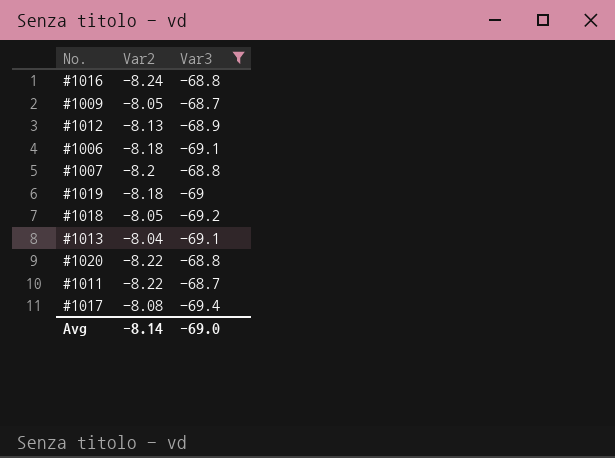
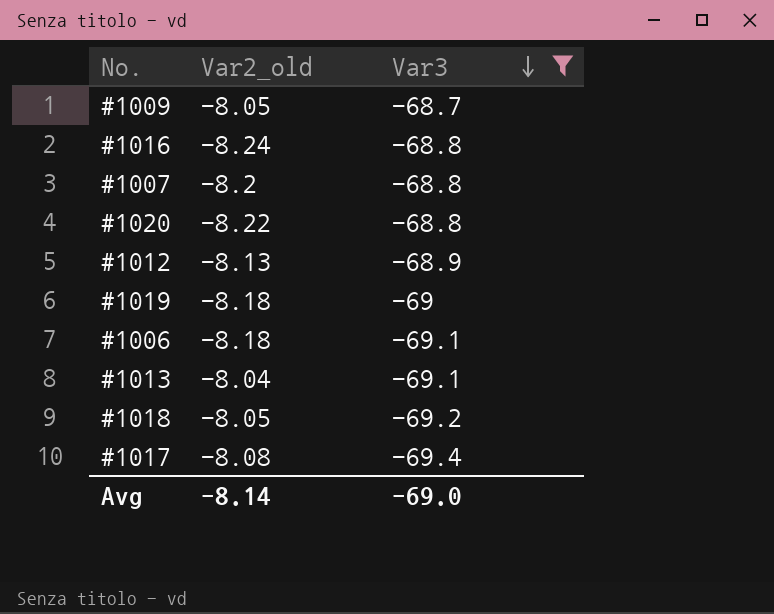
row order: none -> Var3 descending
column name: Var2 -> Var2_old
row #1011: -8.22 | -68.7 -> none

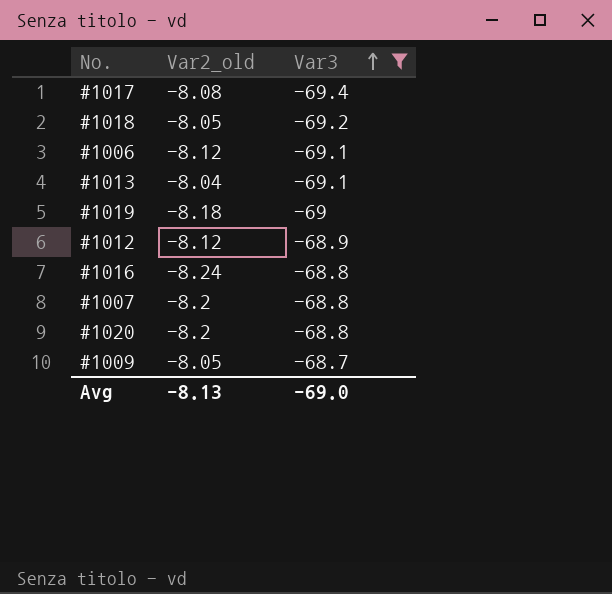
row order: Var3 descending -> Var3 ascending
#1006 | Var2_old: -8.18 -> -8.12
#1012 | Var2_old: -8.13 -> -8.12
#1020 | Var2_old: -8.22 -> -8.2
Avg | Var2_old: -8.14 -> -8.13

